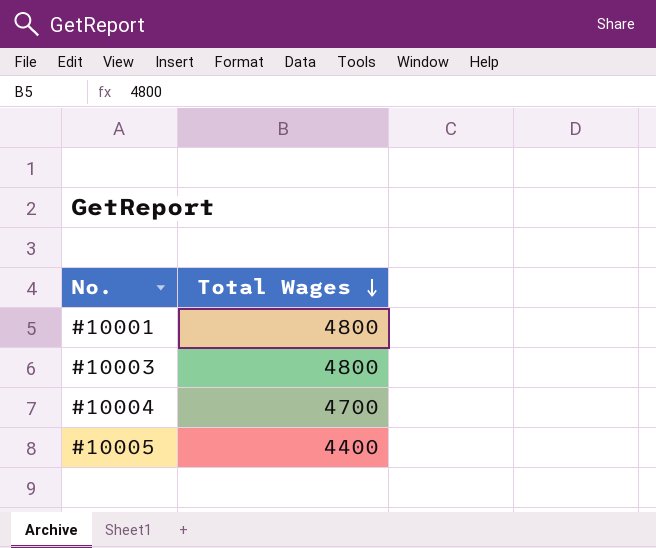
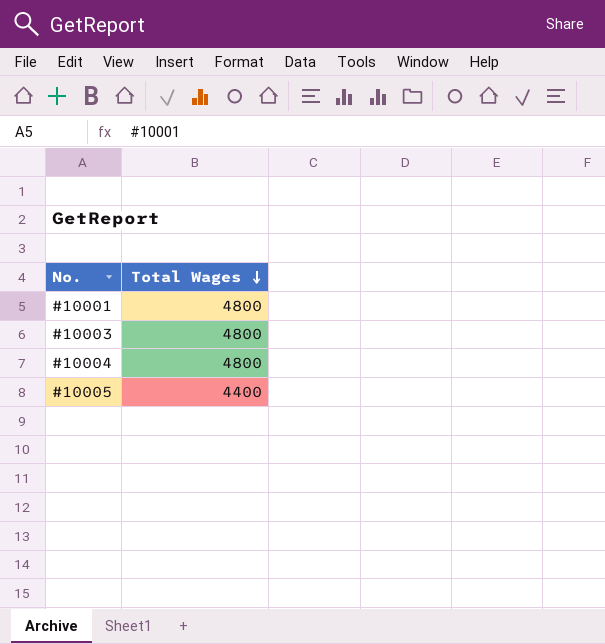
#10004 | Total Wages: 4700 -> 4800

